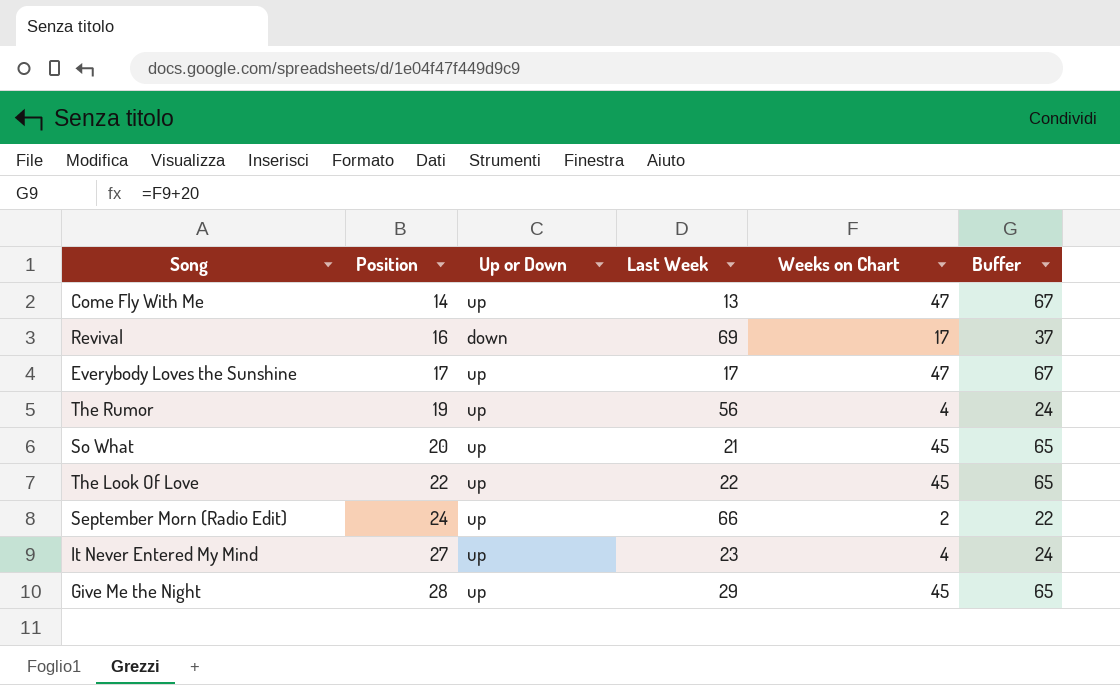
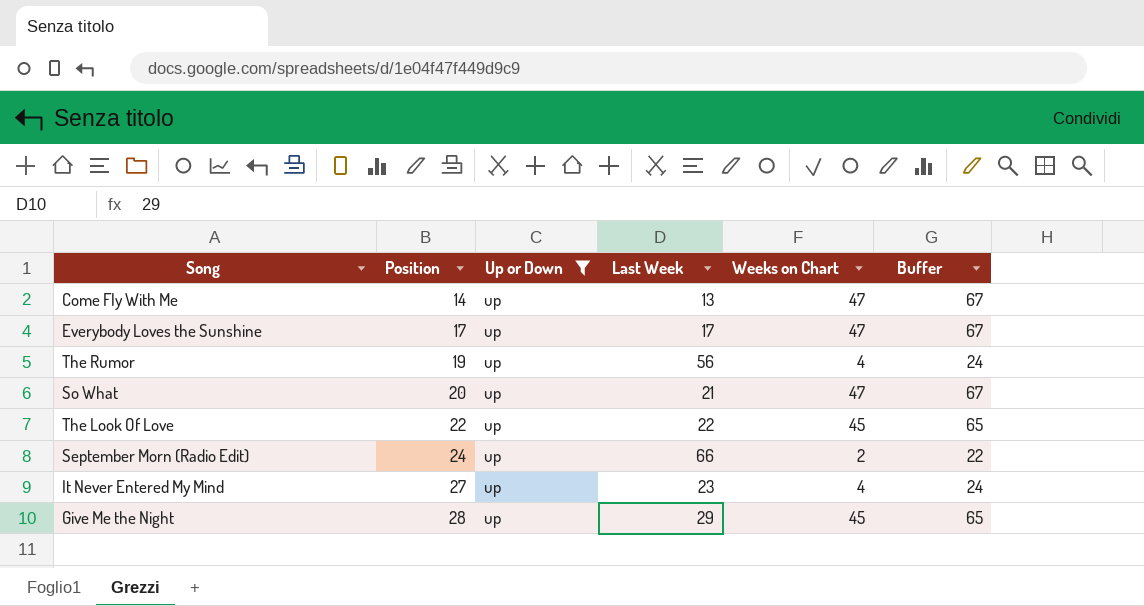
filter: none -> Up or Down = up
So What | Weeks on Chart: 45 -> 47
So What | Buffer: 65 -> 67

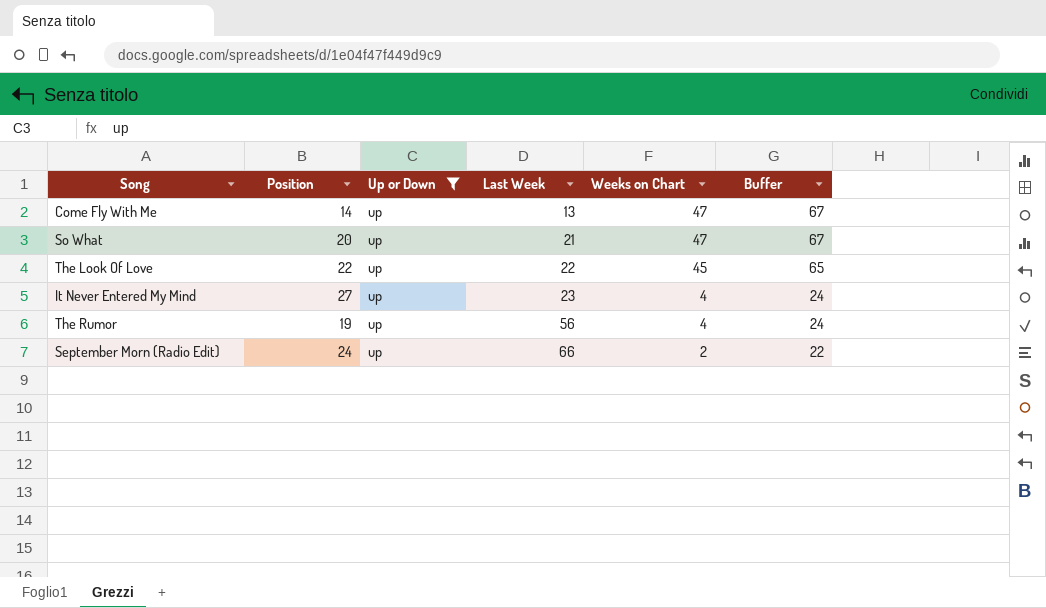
row order: Position ascending -> Last Week ascending
row Everybody Loves the Sunshine: 17 | up | 17 | 47 | 67 -> none
row Give Me the Night: 28 | up | 29 | 45 | 65 -> none

